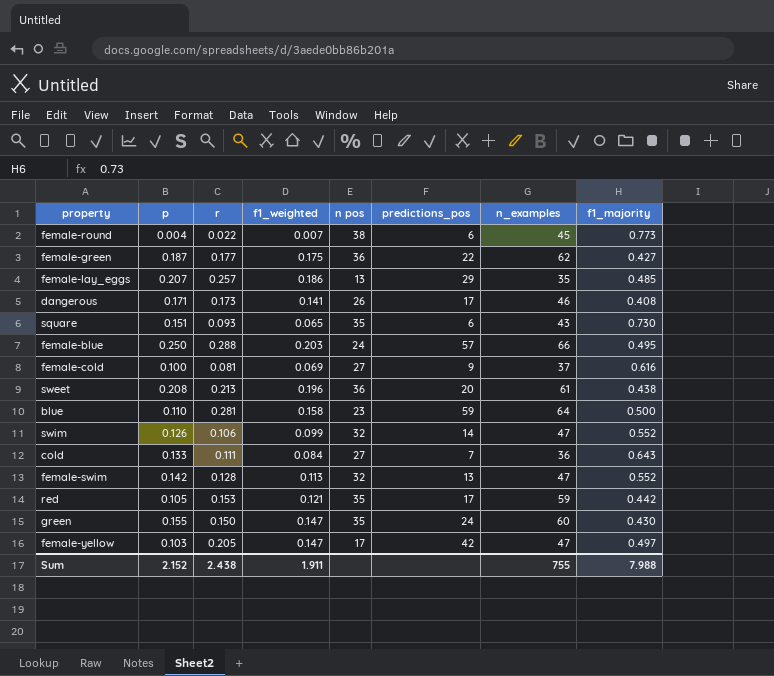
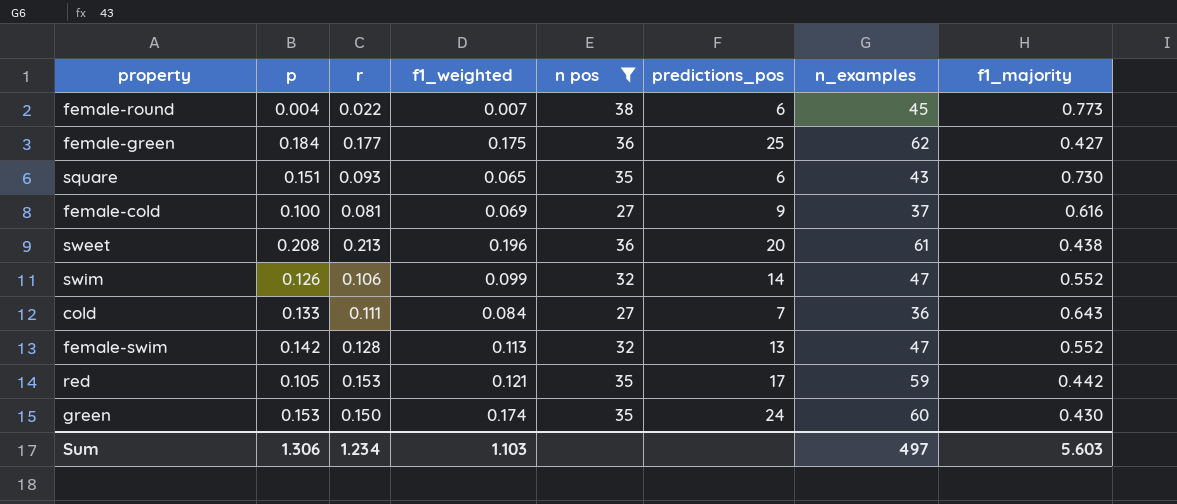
filter: none -> n pos >= 27
female-green | p: 0.187 -> 0.184
female-green | predictions_pos: 22 -> 25
green | p: 0.155 -> 0.153
green | f1_weighted: 0.147 -> 0.174
Sum | p: 2.152 -> 1.306
Sum | r: 2.438 -> 1.234
Sum | f1_weighted: 1.911 -> 1.103
Sum | n_examples: 755 -> 497
Sum | f1_majority: 7.988 -> 5.603

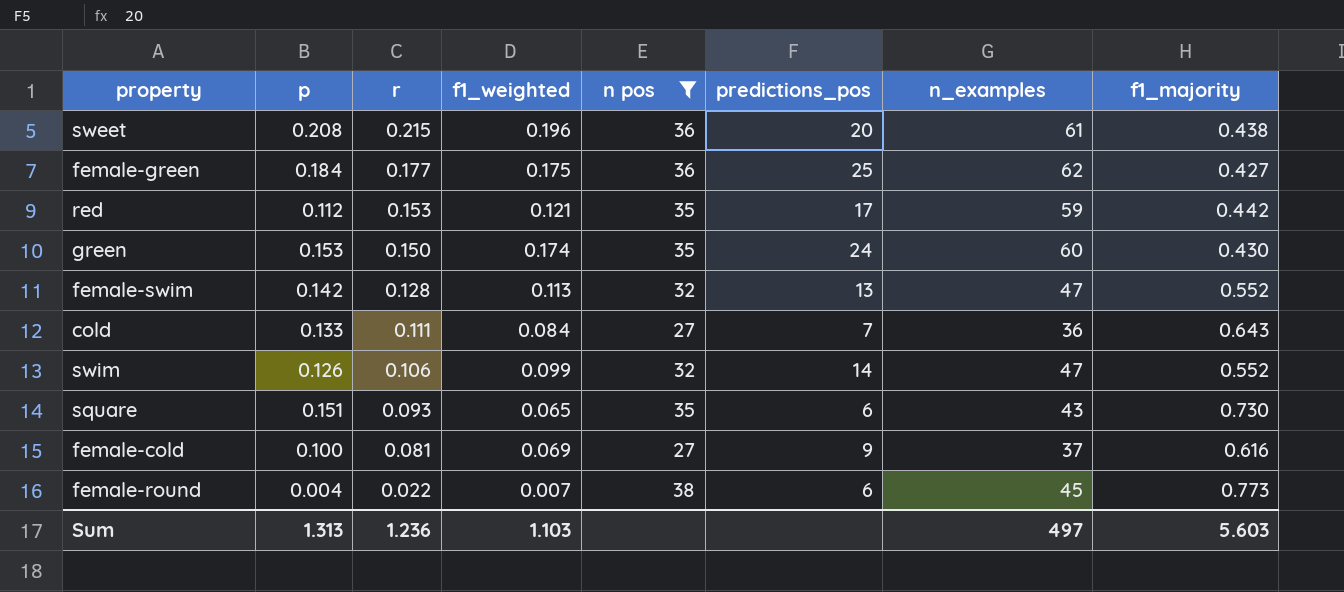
row order: none -> r descending
sweet | r: 0.213 -> 0.215
red | p: 0.105 -> 0.112
Sum | p: 1.306 -> 1.313
Sum | r: 1.234 -> 1.236

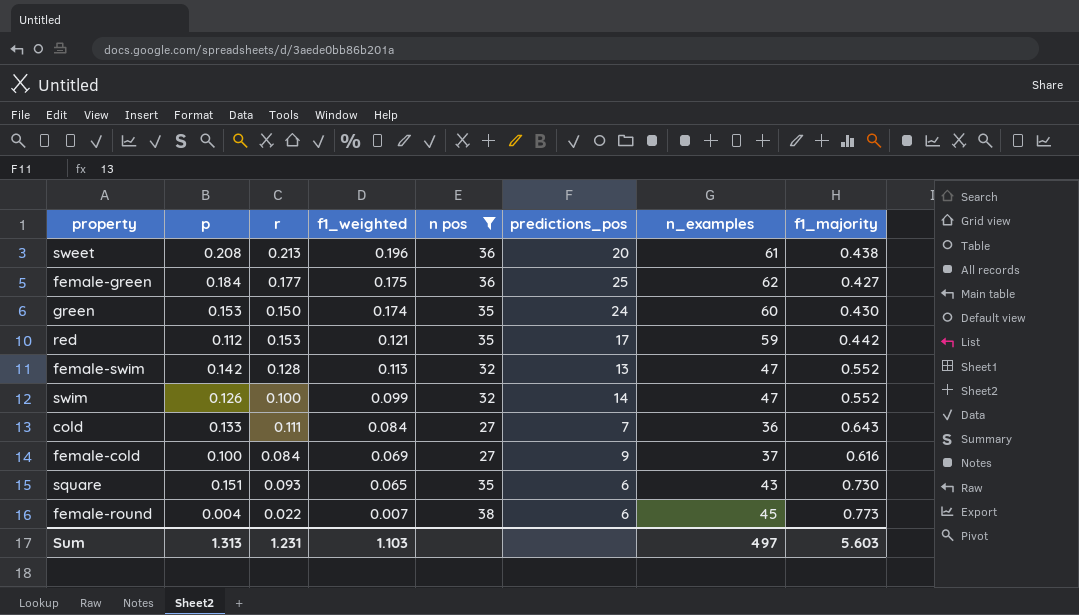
row order: r descending -> f1_weighted descending
sweet | r: 0.215 -> 0.213
swim | r: 0.106 -> 0.100
female-cold | r: 0.081 -> 0.084
Sum | r: 1.236 -> 1.231

